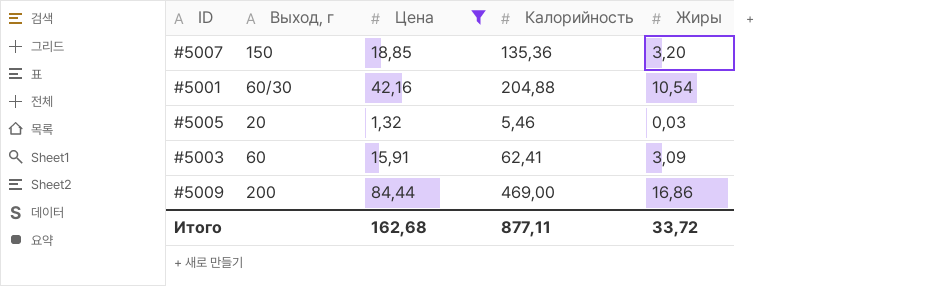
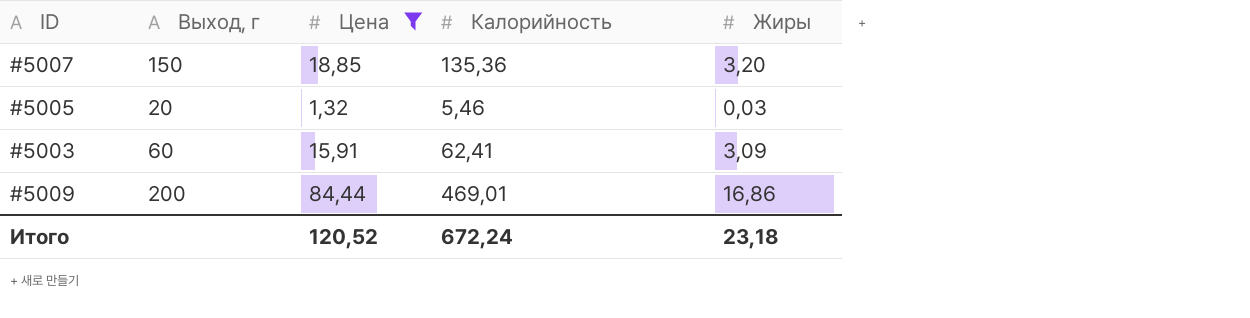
row #5001: 60/30 | 42,16 | 204,88 | 10,54 -> none
#5009 | Калорийность: 469,00 -> 469,01
Итого | Цена: 162,68 -> 120,52
Итого | Калорийность: 877,11 -> 672,24
Итого | Жиры: 33,72 -> 23,18

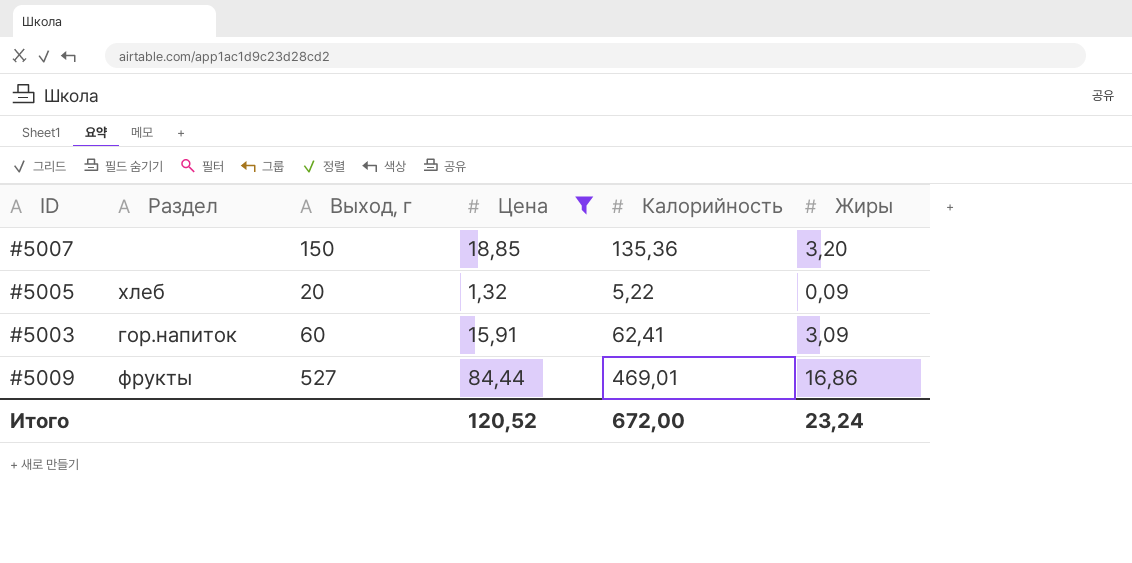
column Раздел | position: none -> 2
#5005 | Калорийность: 5,46 -> 5,22
#5005 | Жиры: 0,03 -> 0,09
#5009 | Выход, г: 200 -> 527
Итого | Калорийность: 672,24 -> 672,00
Итого | Жиры: 23,18 -> 23,24

